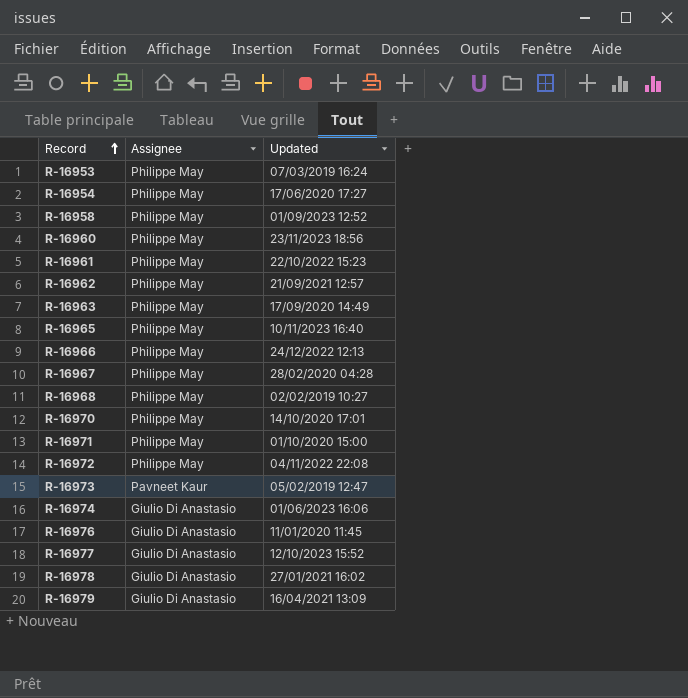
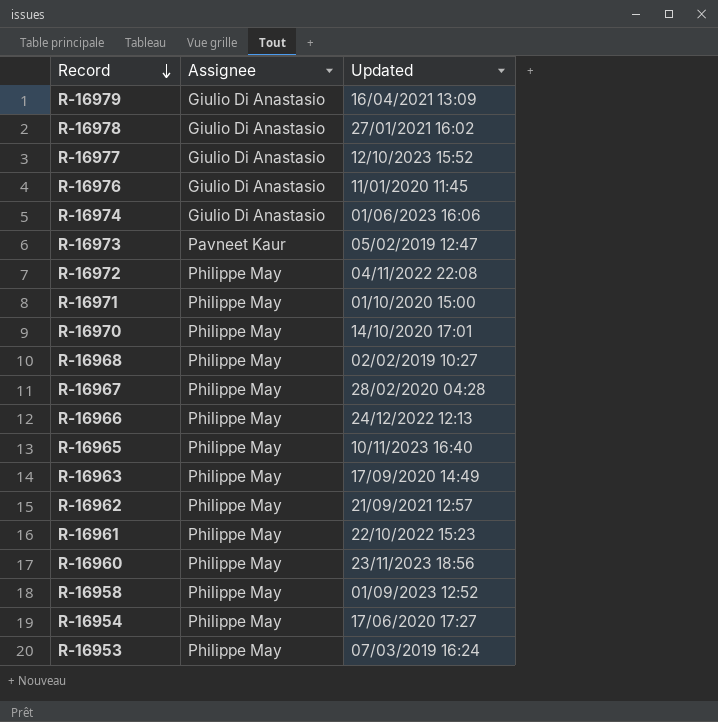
row order: Record ascending -> Record descending

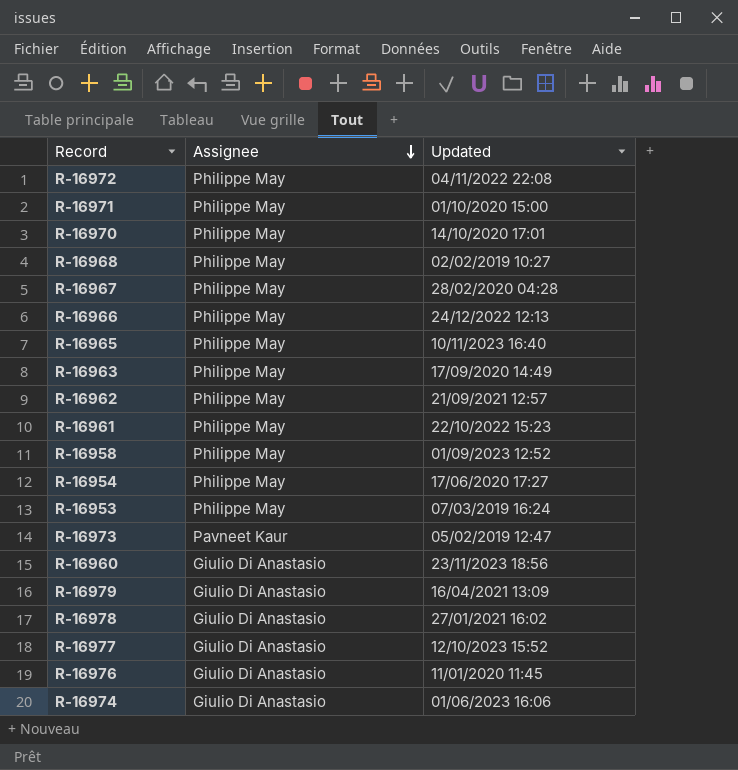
row order: Record descending -> Assignee descending
R-16960 | Assignee: Philippe May -> Giulio Di Anastasio

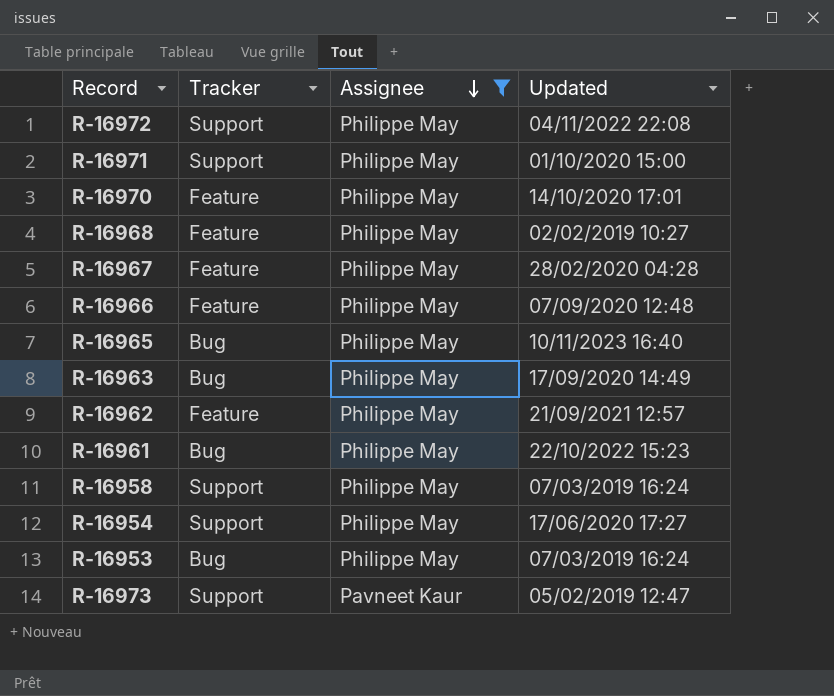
filter: none -> Assignee != Giulio Di Anastasio
column Tracker | position: none -> 2
R-16966 | Updated: 24/12/2022 12:13 -> 07/09/2020 12:48
R-16958 | Updated: 01/09/2023 12:52 -> 07/03/2019 16:24

